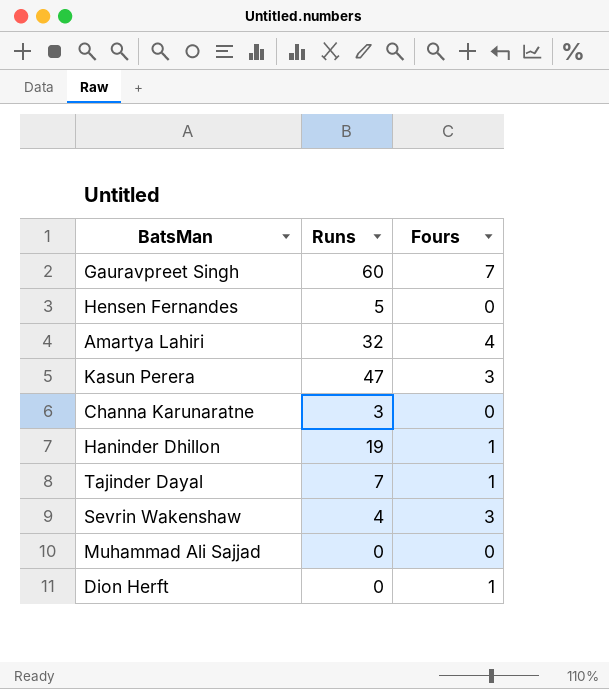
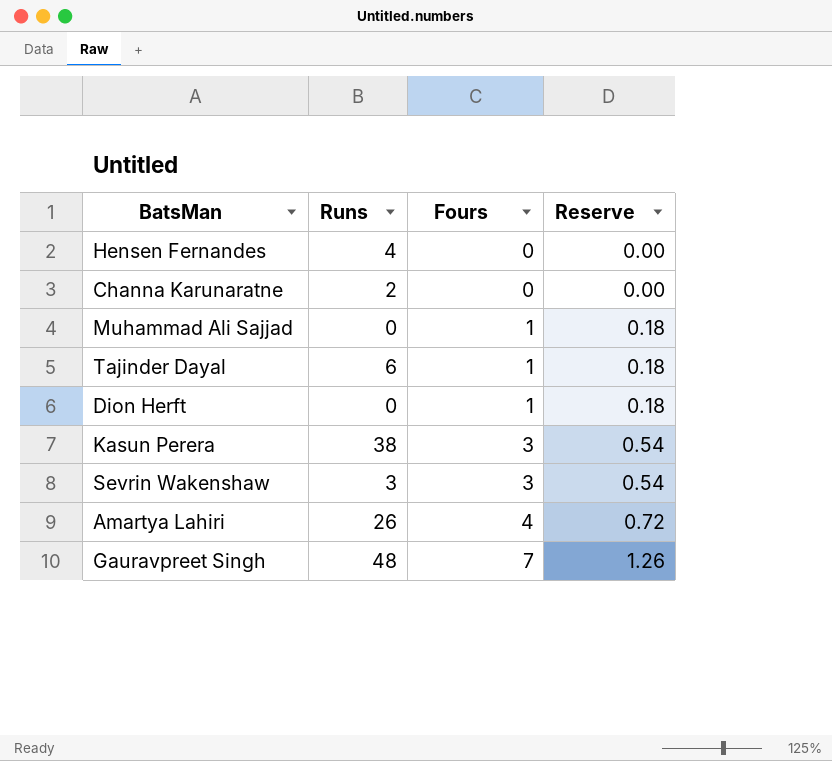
row order: none -> Fours ascending
column Reserve | formula: none -> [Fours] * 0.18
row Haninder Dhillon: 19 | 1 -> none
Hensen Fernandes | Runs: 5 -> 4
Channa Karunaratne | Runs: 3 -> 2
Muhammad Ali Sajjad | Fours: 0 -> 1
Tajinder Dayal | Runs: 7 -> 6
Kasun Perera | Runs: 47 -> 38
Sevrin Wakenshaw | Runs: 4 -> 3
Amartya Lahiri | Runs: 32 -> 26
Gauravpreet Singh | Runs: 60 -> 48

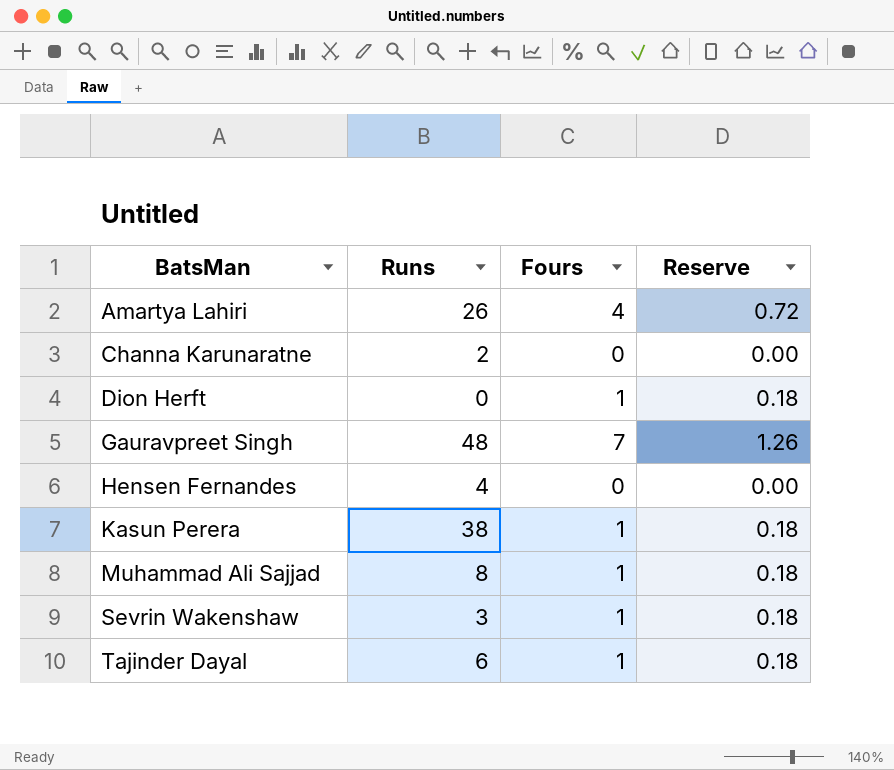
row order: Fours ascending -> BatsMan ascending
Kasun Perera | Fours: 3 -> 1
Kasun Perera | Reserve: 0.54 -> 0.18
Muhammad Ali Sajjad | Runs: 0 -> 8
Sevrin Wakenshaw | Fours: 3 -> 1
Sevrin Wakenshaw | Reserve: 0.54 -> 0.18

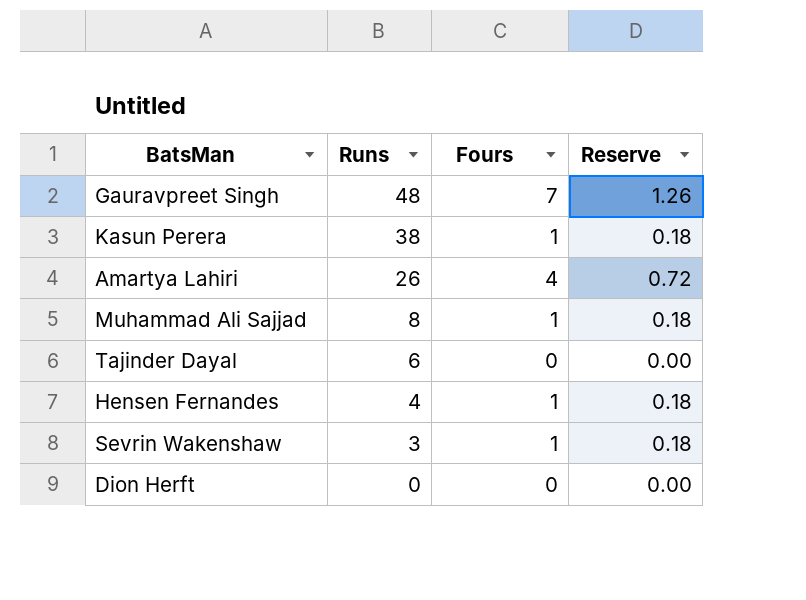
row order: BatsMan ascending -> Runs descending
row Channa Karunaratne: 2 | 0 | 0.00 -> none
Tajinder Dayal | Fours: 1 -> 0
Tajinder Dayal | Reserve: 0.18 -> 0.00
Hensen Fernandes | Fours: 0 -> 1
Hensen Fernandes | Reserve: 0.00 -> 0.18
Dion Herft | Fours: 1 -> 0
Dion Herft | Reserve: 0.18 -> 0.00

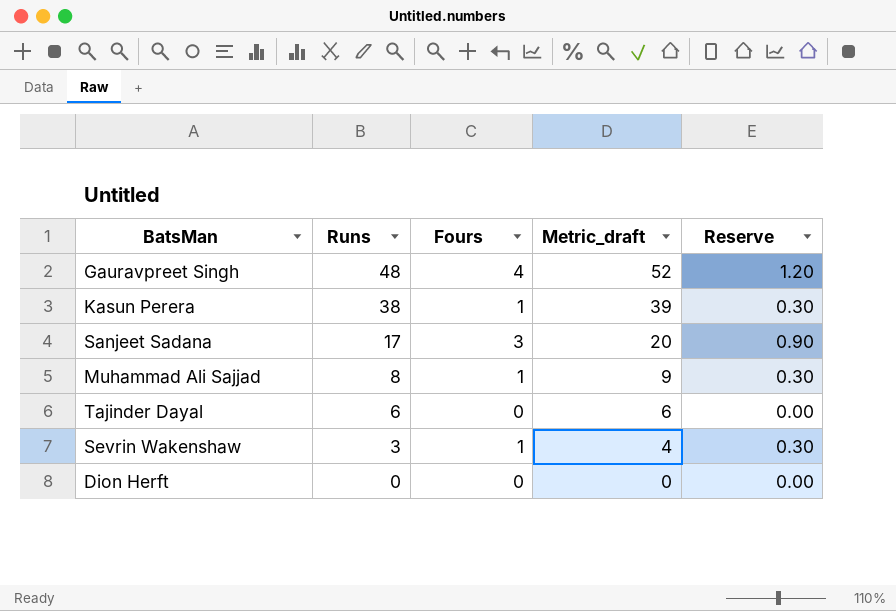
column Metric_draft | formula: none -> [Runs] + [Fours]
column Reserve | formula: [Fours] * 0.18 -> [Fours] * 0.3
row Amartya Lahiri: 26 | 4 | 0.72 -> none
row Hensen Fernandes: 4 | 1 | 0.18 -> none
Gauravpreet Singh | Fours: 7 -> 4
row Sanjeet Sadana: none -> 17 | 3 | 20 | 0.90

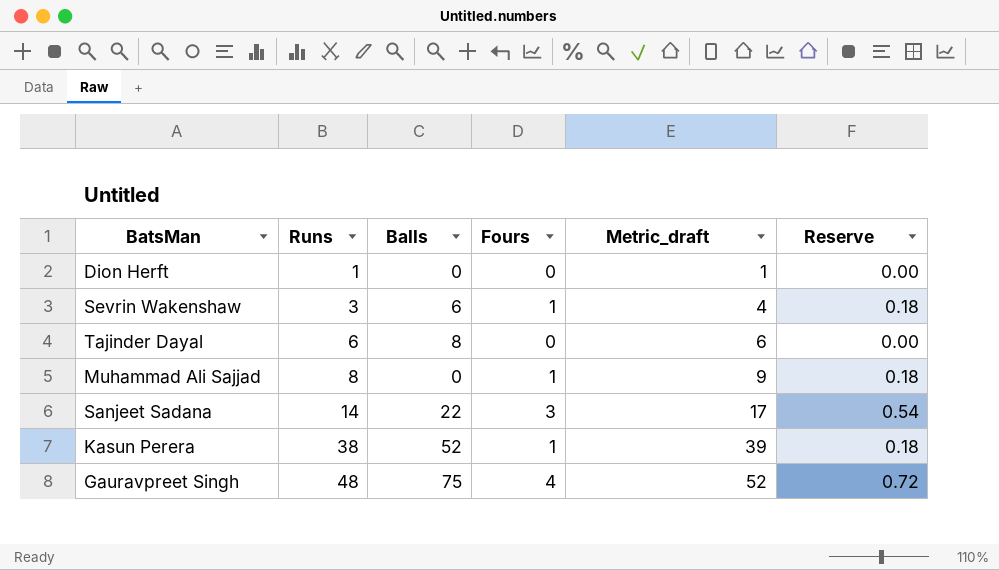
row order: Runs descending -> Runs ascending
column Balls | position: none -> 3
column Reserve | formula: [Fours] * 0.3 -> [Fours] * 0.18
Dion Herft | Runs: 0 -> 1
Dion Herft | Metric_draft: 0 -> 1
Sanjeet Sadana | Runs: 17 -> 14
Sanjeet Sadana | Metric_draft: 20 -> 17

